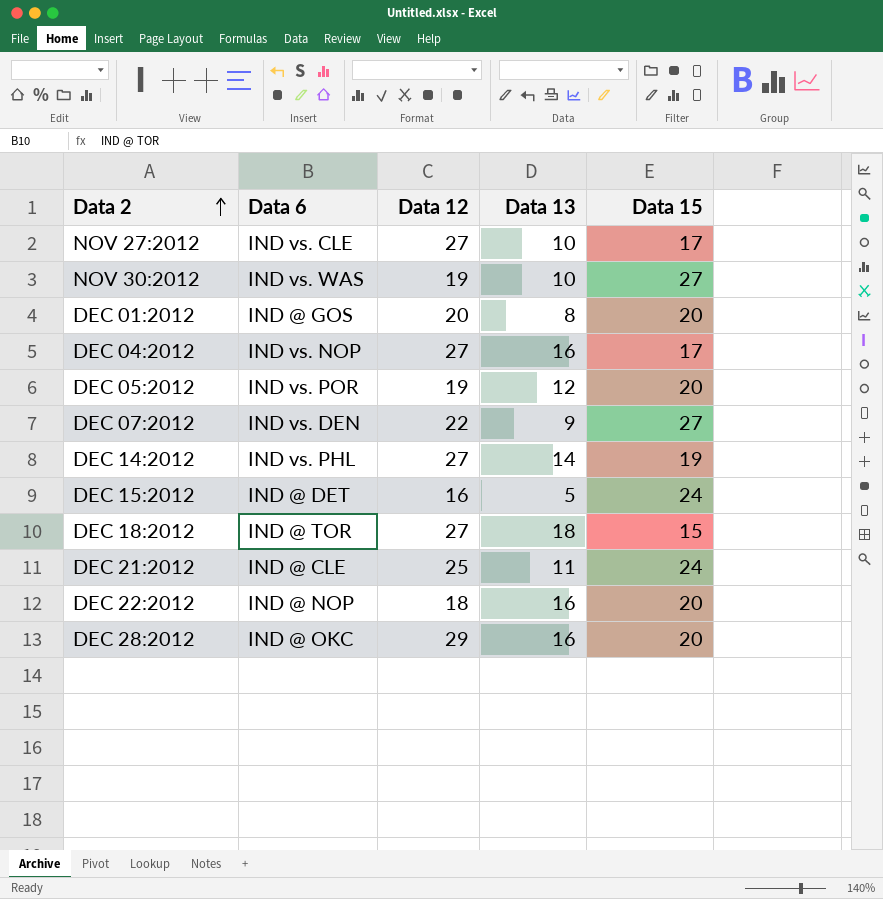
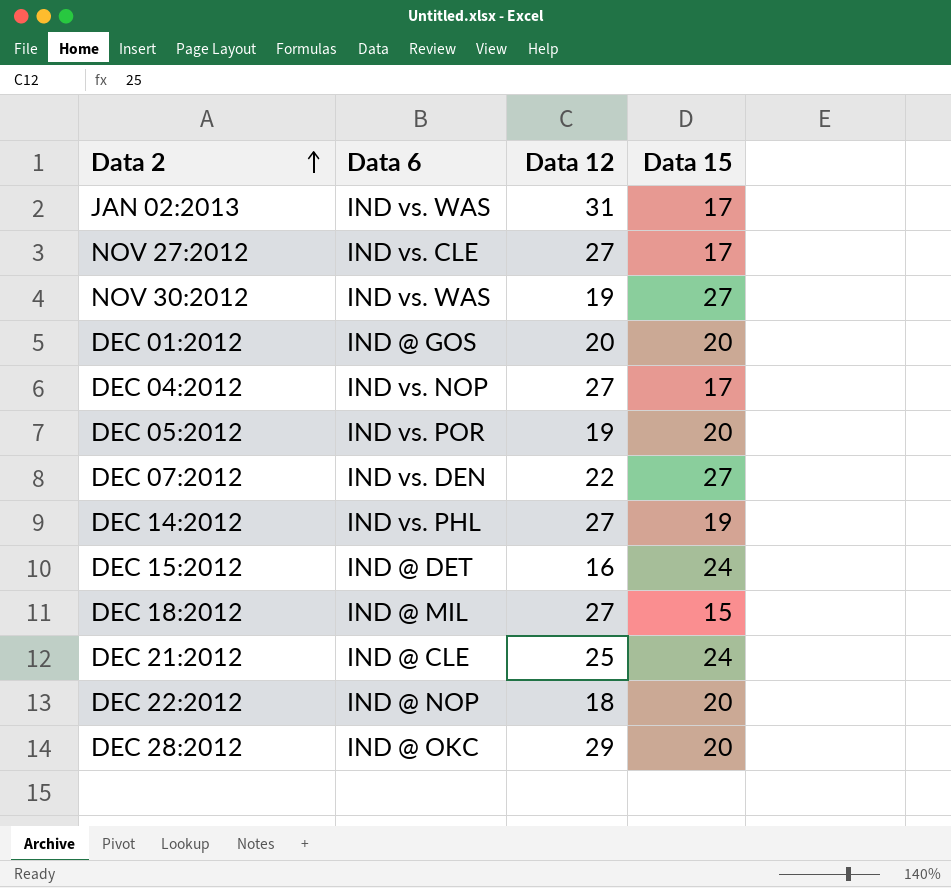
column Data 13 | position: 4 -> none
row JAN 02:2013: none -> IND vs. WAS | 31 | 17
DEC 18:2012 | Data 6: IND @ TOR -> IND @ MIL

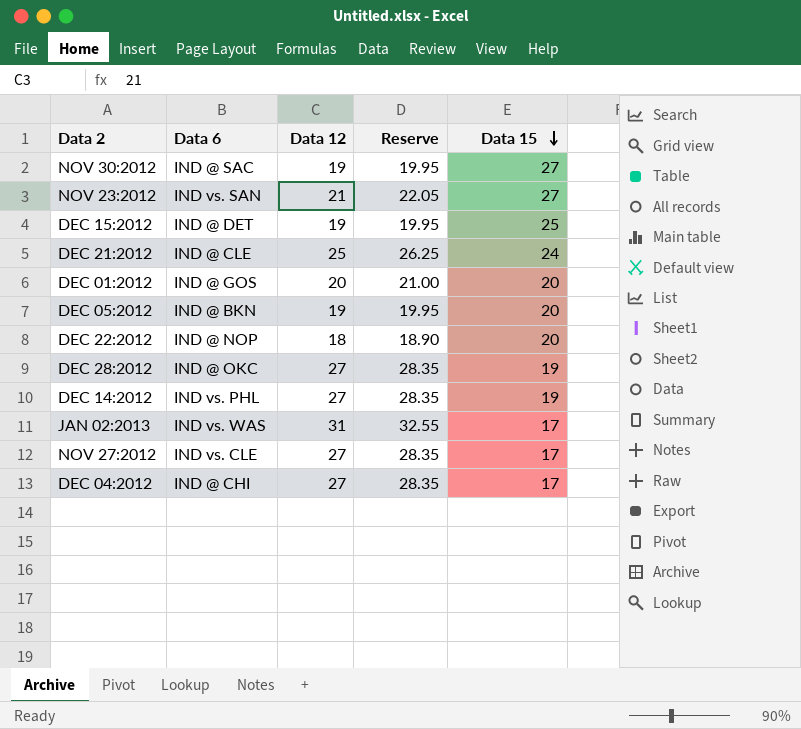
row order: Data 2 ascending -> Data 15 descending
column Reserve | formula: none -> [Data 12] * 1.05
row DEC 07:2012: IND vs. DEN | 22 | 27 -> none
row DEC 18:2012: IND @ MIL | 27 | 15 -> none
NOV 30:2012 | Data 6: IND vs. WAS -> IND @ SAC
row NOV 23:2012: none -> IND vs. SAN | 21 | 22.05 | 27
DEC 15:2012 | Data 12: 16 -> 19
DEC 15:2012 | Data 15: 24 -> 25
DEC 05:2012 | Data 6: IND vs. POR -> IND @ BKN
DEC 28:2012 | Data 12: 29 -> 27
DEC 28:2012 | Data 15: 20 -> 19
DEC 04:2012 | Data 6: IND vs. NOP -> IND @ CHI

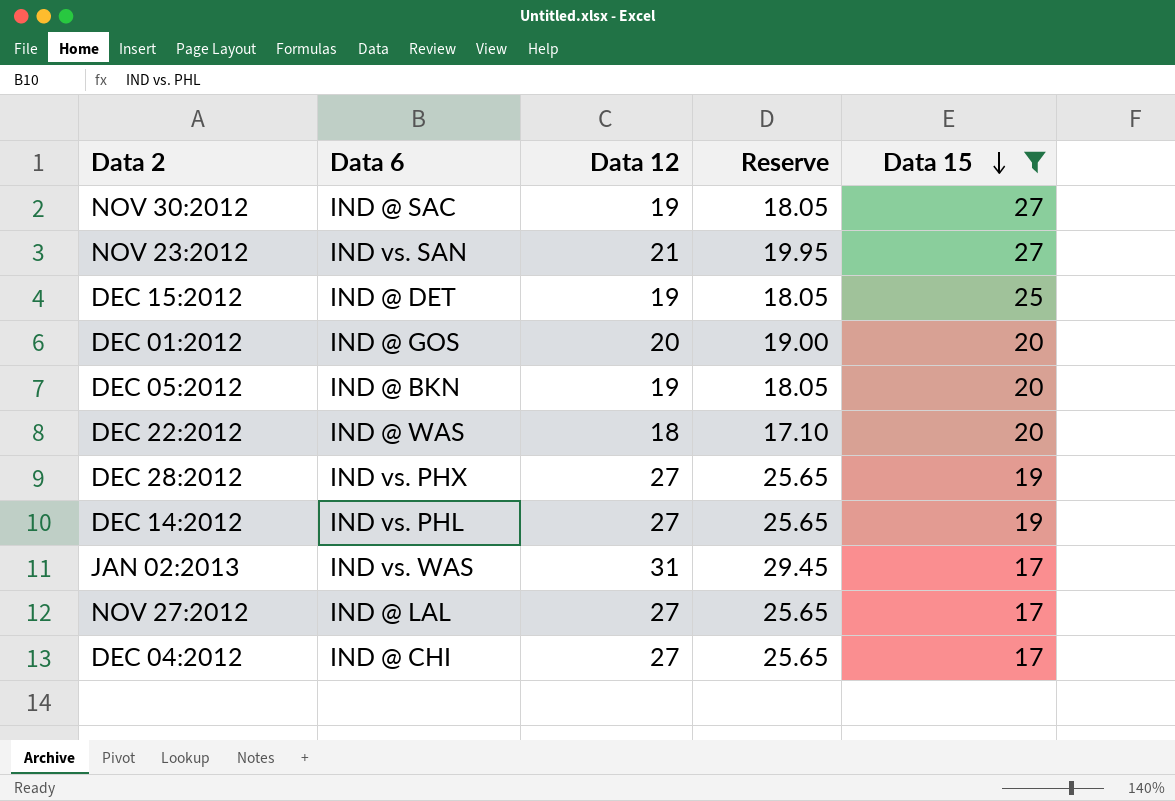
filter: none -> Data 15 != 24
column Reserve | formula: [Data 12] * 1.05 -> [Data 12] * 0.95
DEC 22:2012 | Data 6: IND @ NOP -> IND @ WAS
DEC 28:2012 | Data 6: IND @ OKC -> IND vs. PHX
NOV 27:2012 | Data 6: IND vs. CLE -> IND @ LAL

